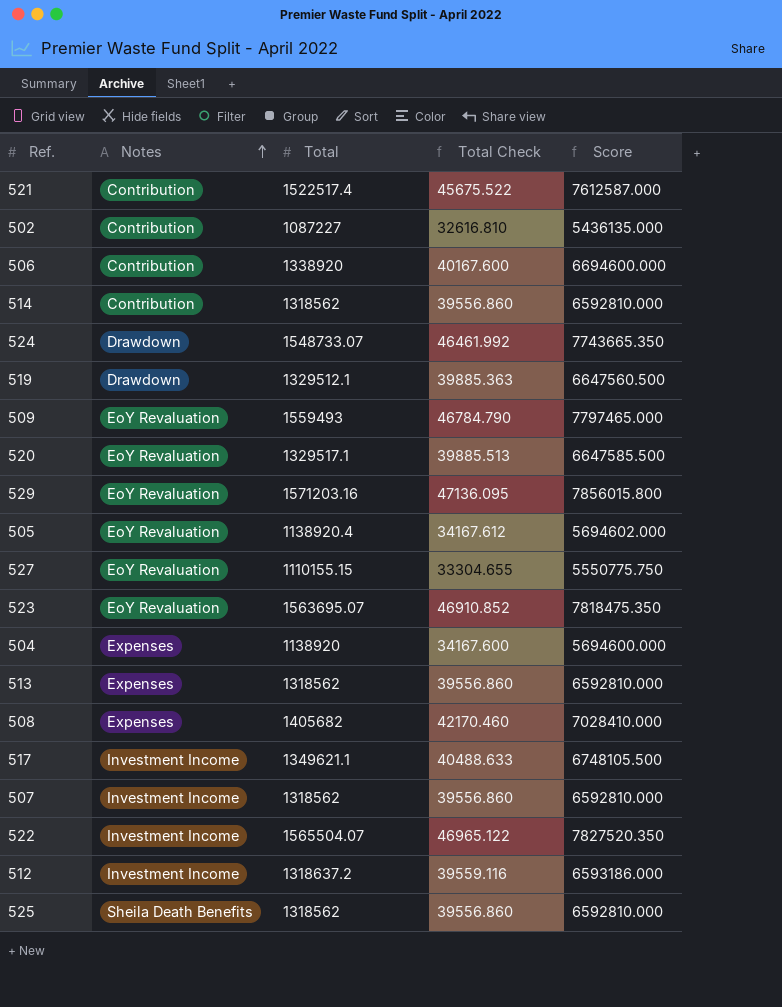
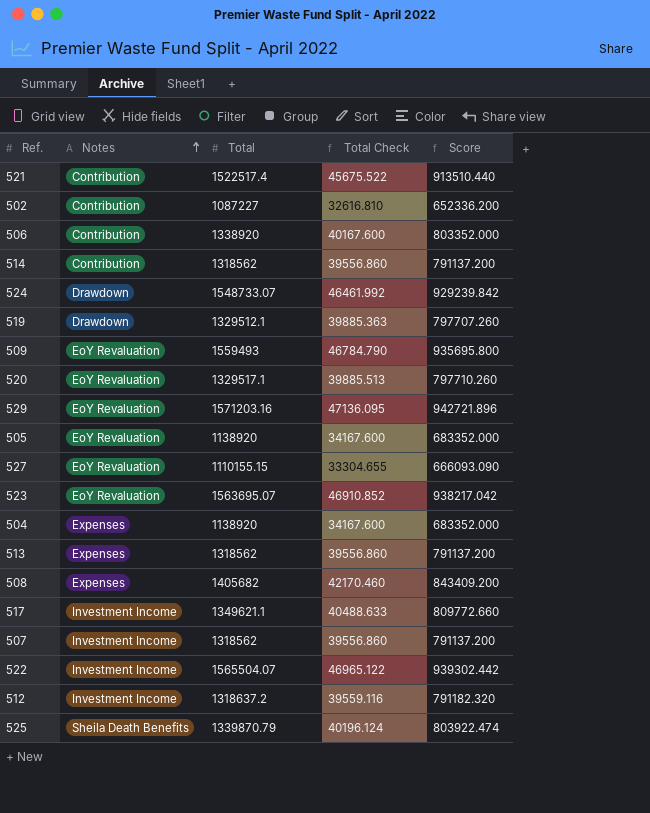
column Score | formula: [Total] * 5 -> [Total] * 0.6
505 | Total: 1138920.4 -> 1138920
505 | Total Check: 34167.612 -> 34167.600
525 | Total: 1318562 -> 1339870.79
525 | Total Check: 39556.860 -> 40196.124

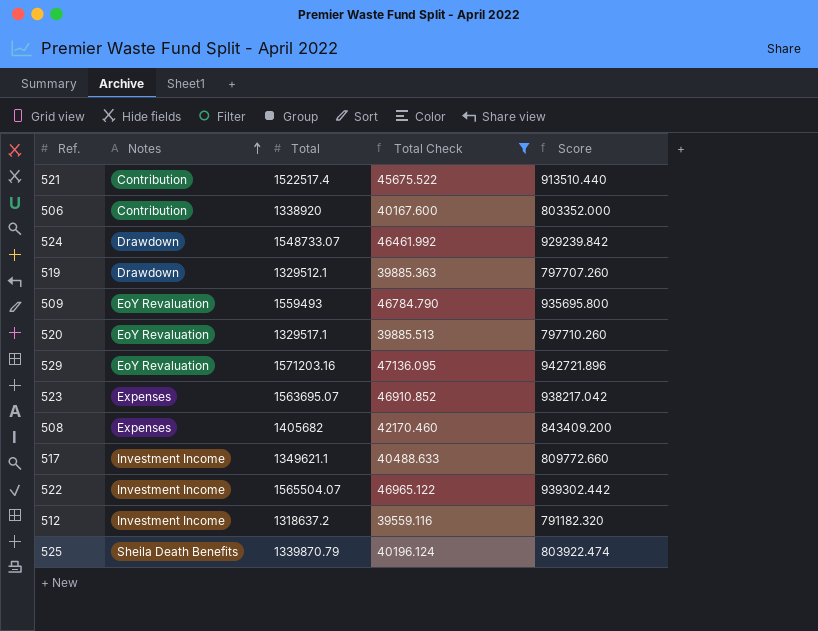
filter: none -> Total Check >= 39559.116
523 | Notes: EoY Revaluation -> Expenses

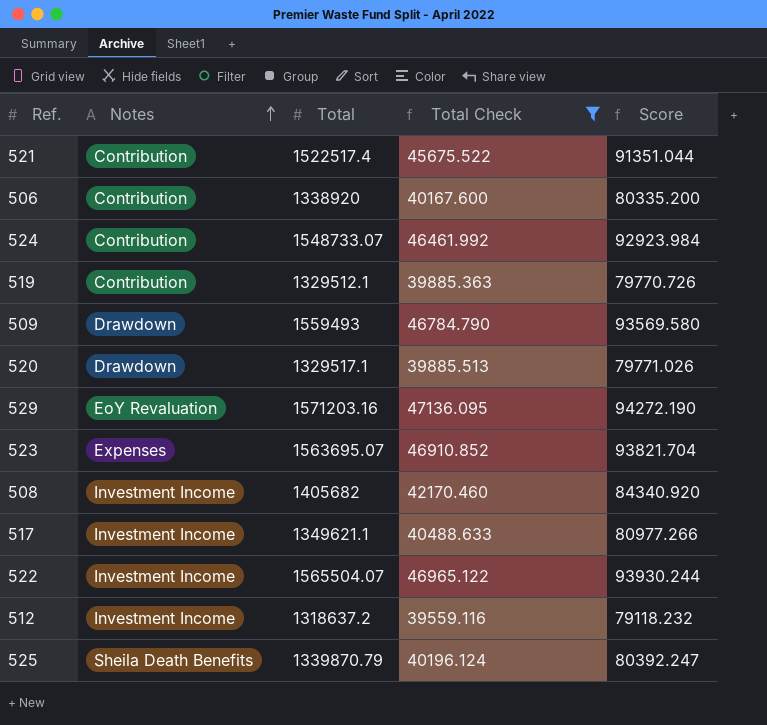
column Score | formula: [Total] * 0.6 -> [Total] * 0.06
524 | Notes: Drawdown -> Contribution
519 | Notes: Drawdown -> Contribution
509 | Notes: EoY Revaluation -> Drawdown
520 | Notes: EoY Revaluation -> Drawdown
508 | Notes: Expenses -> Investment Income

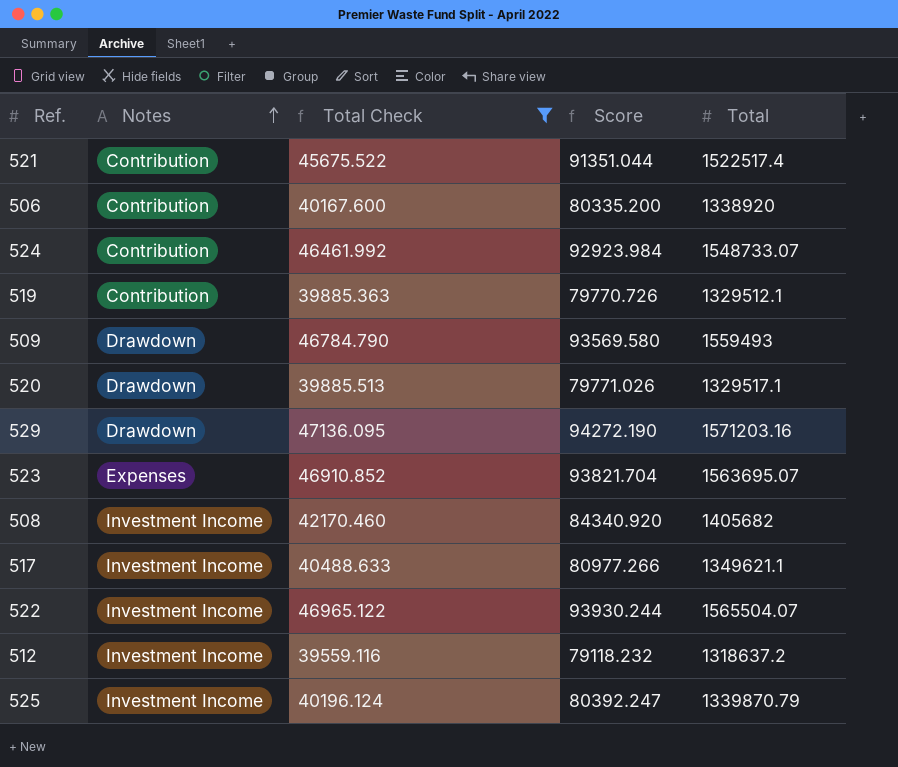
column Total | position: 3 -> 5
529 | Notes: EoY Revaluation -> Drawdown
525 | Notes: Sheila Death Benefits -> Investment Income

